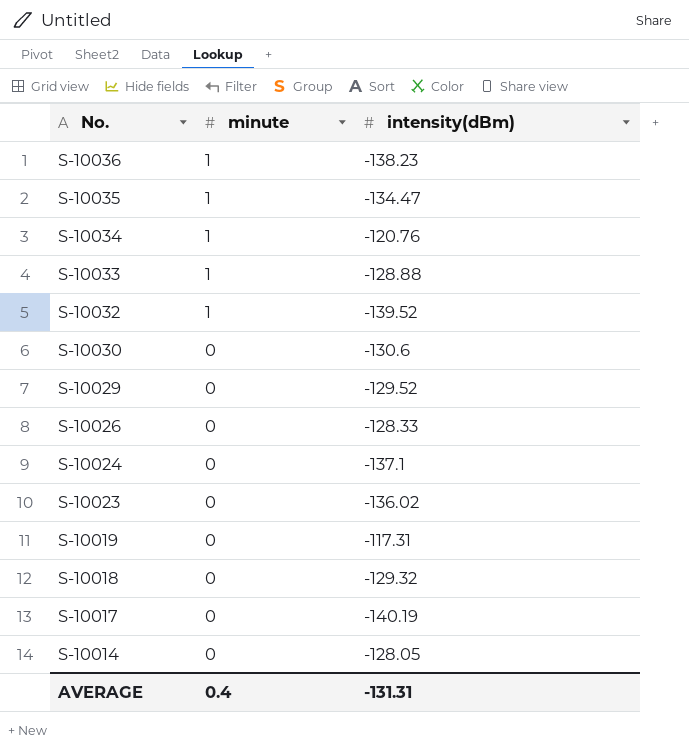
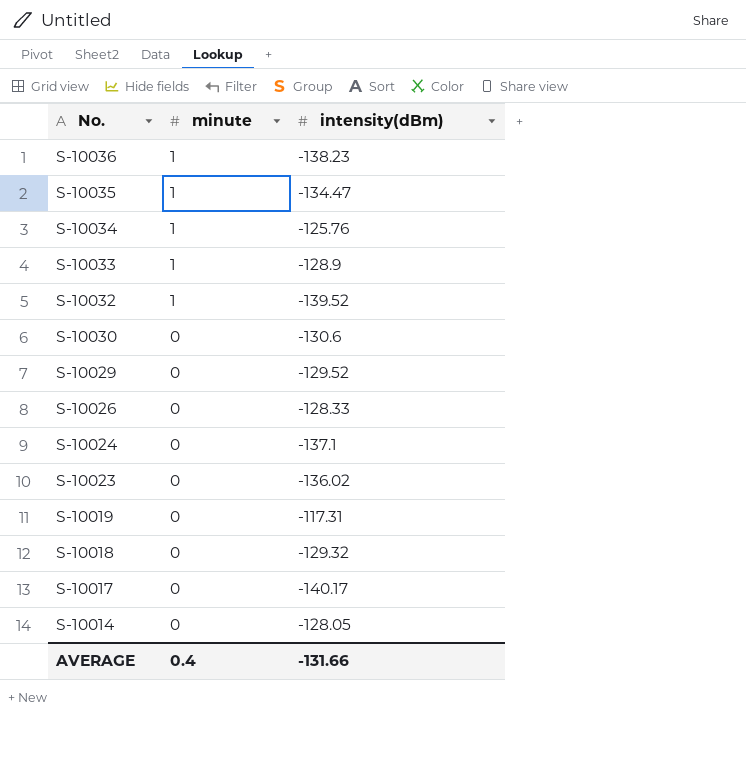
S-10034 | intensity(dBm): -120.76 -> -125.76
S-10033 | intensity(dBm): -128.88 -> -128.9
S-10017 | intensity(dBm): -140.19 -> -140.17
AVERAGE | intensity(dBm): -131.31 -> -131.66

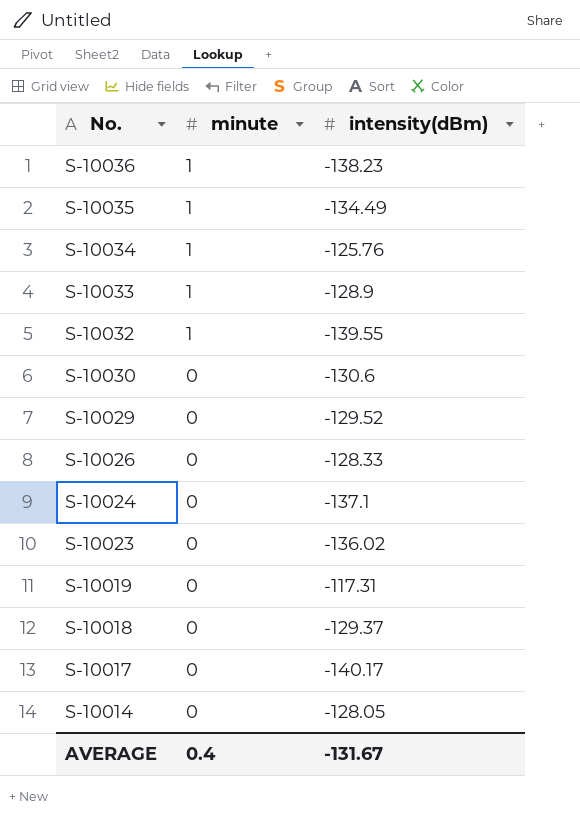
S-10035 | intensity(dBm): -134.47 -> -134.49
S-10032 | intensity(dBm): -139.52 -> -139.55
S-10018 | intensity(dBm): -129.32 -> -129.37
AVERAGE | intensity(dBm): -131.66 -> -131.67

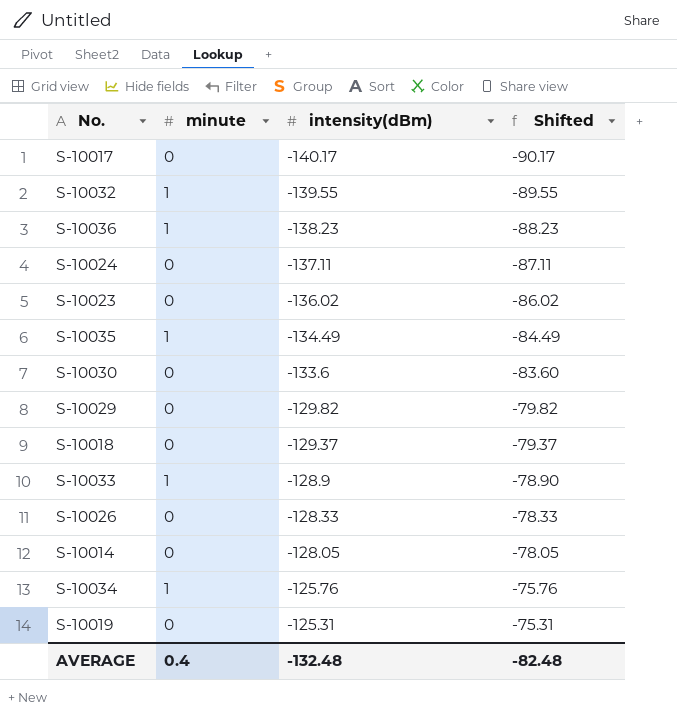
row order: No. descending -> intensity(dBm) ascending
column Shifted | formula: none -> [intensity(dBm)] + 50
S-10024 | intensity(dBm): -137.1 -> -137.11
S-10030 | intensity(dBm): -130.6 -> -133.6
S-10029 | intensity(dBm): -129.52 -> -129.82
S-10019 | intensity(dBm): -117.31 -> -125.31
AVERAGE | intensity(dBm): -131.67 -> -132.48

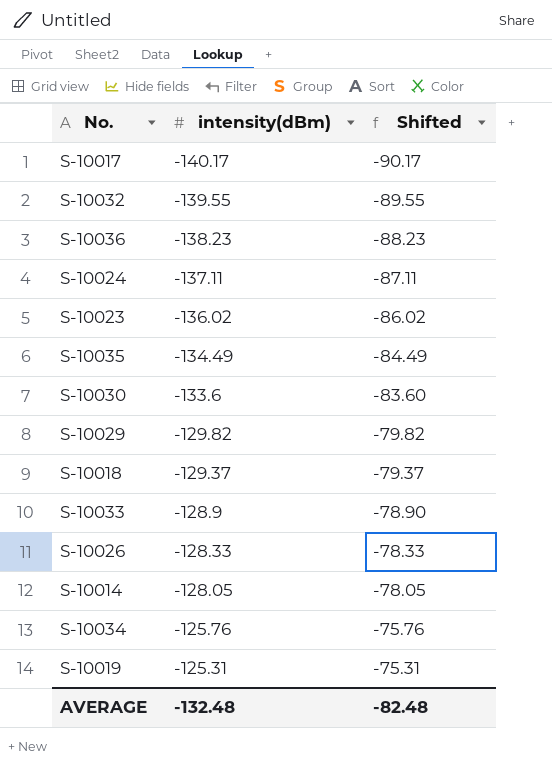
column minute | position: 2 -> none

